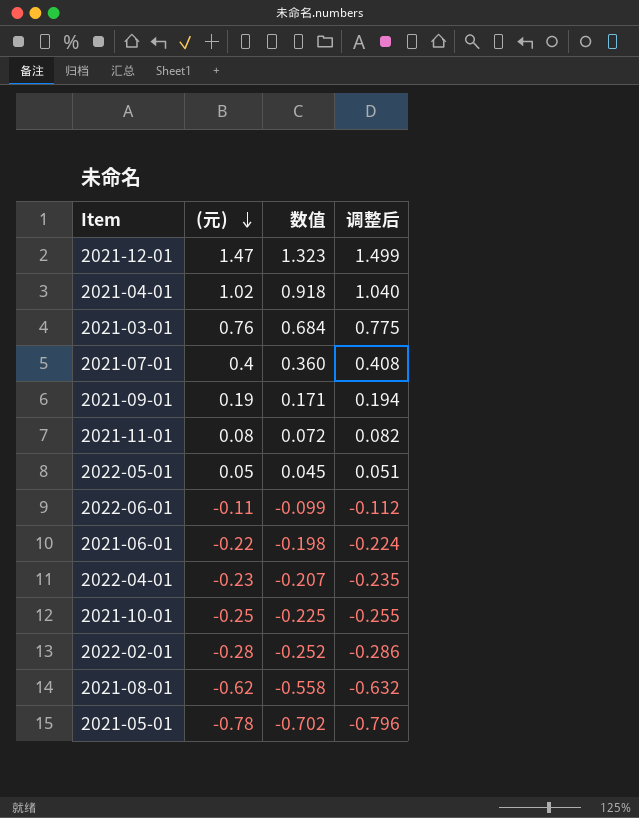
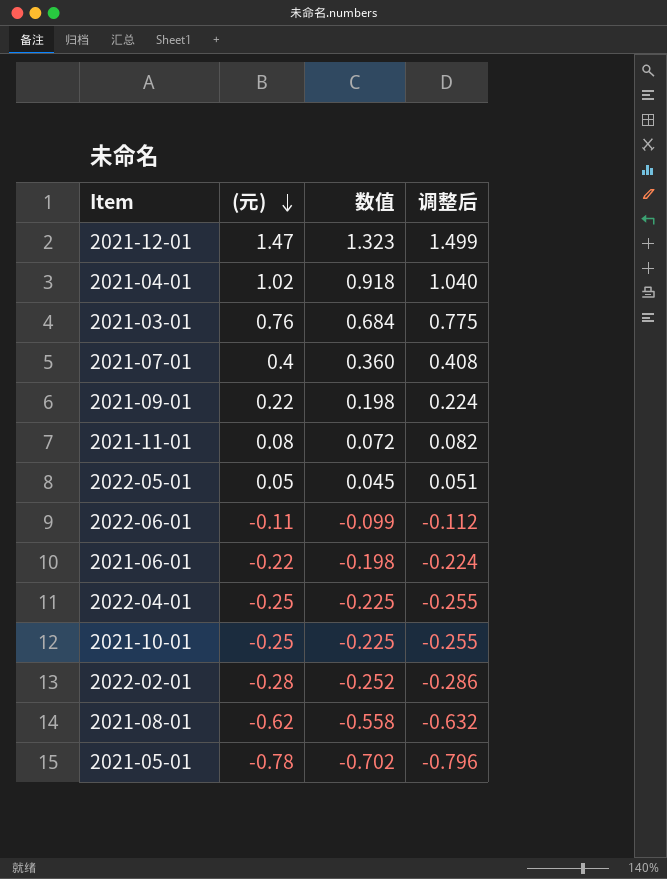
2021-09-01 | (元): 0.19 -> 0.22
2021-09-01 | 数值: 0.171 -> 0.198
2021-09-01 | 调整后: 0.194 -> 0.224
2022-04-01 | (元): -0.23 -> -0.25
2022-04-01 | 数值: -0.207 -> -0.225
2022-04-01 | 调整后: -0.235 -> -0.255

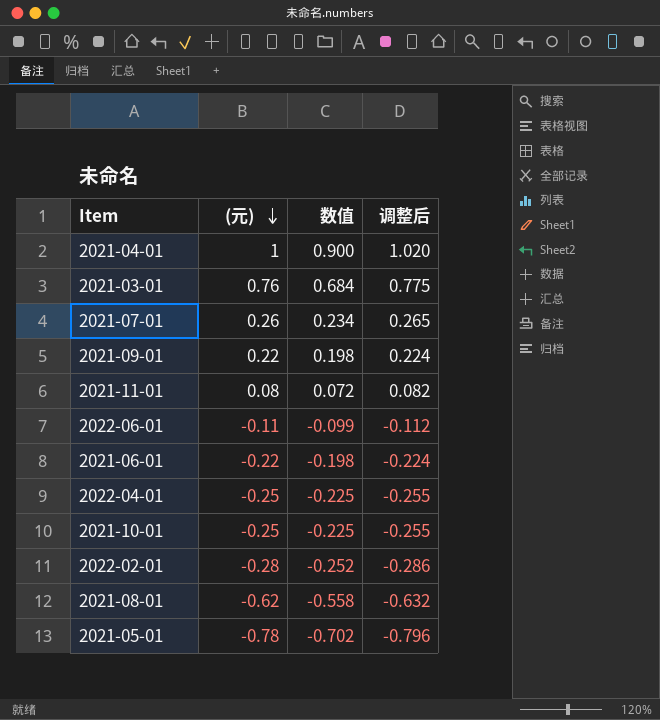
row 2021-12-01: 1.47 | 1.323 | 1.499 -> none
row 2022-05-01: 0.05 | 0.045 | 0.051 -> none
2021-04-01 | (元): 1.02 -> 1
2021-04-01 | 数值: 0.918 -> 0.900
2021-04-01 | 调整后: 1.040 -> 1.020
2021-07-01 | (元): 0.4 -> 0.26
2021-07-01 | 数值: 0.360 -> 0.234
2021-07-01 | 调整后: 0.408 -> 0.265

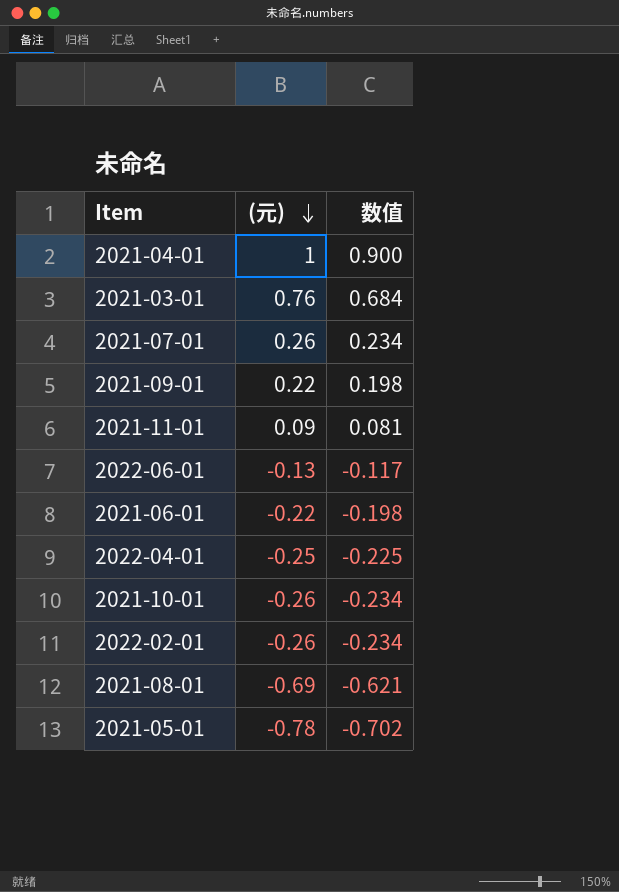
column 调整后 | formula: [(元)] * 1.02 -> none
2021-11-01 | (元): 0.08 -> 0.09
2021-11-01 | 数值: 0.072 -> 0.081
2022-06-01 | (元): -0.11 -> -0.13
2022-06-01 | 数值: -0.099 -> -0.117
2021-10-01 | (元): -0.25 -> -0.26
2021-10-01 | 数值: -0.225 -> -0.234
2022-02-01 | (元): -0.28 -> -0.26
2022-02-01 | 数值: -0.252 -> -0.234
2021-08-01 | (元): -0.62 -> -0.69
2021-08-01 | 数值: -0.558 -> -0.621

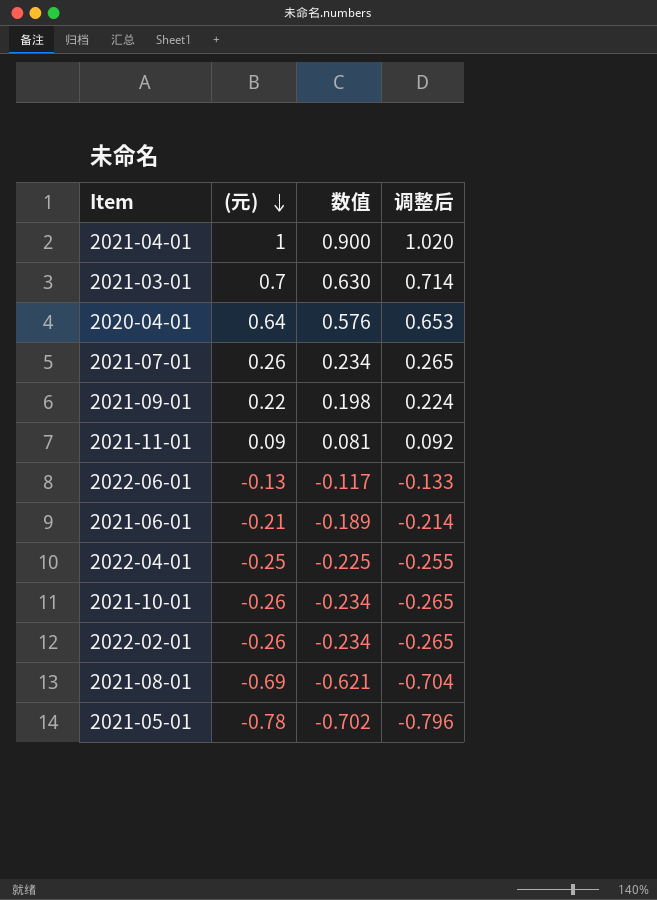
column 调整后 | formula: none -> [(元)] * 1.02
2021-03-01 | (元): 0.76 -> 0.7
2021-03-01 | 数值: 0.684 -> 0.630
row 2020-04-01: none -> 0.64 | 0.576 | 0.653
2021-06-01 | (元): -0.22 -> -0.21
2021-06-01 | 数值: -0.198 -> -0.189

